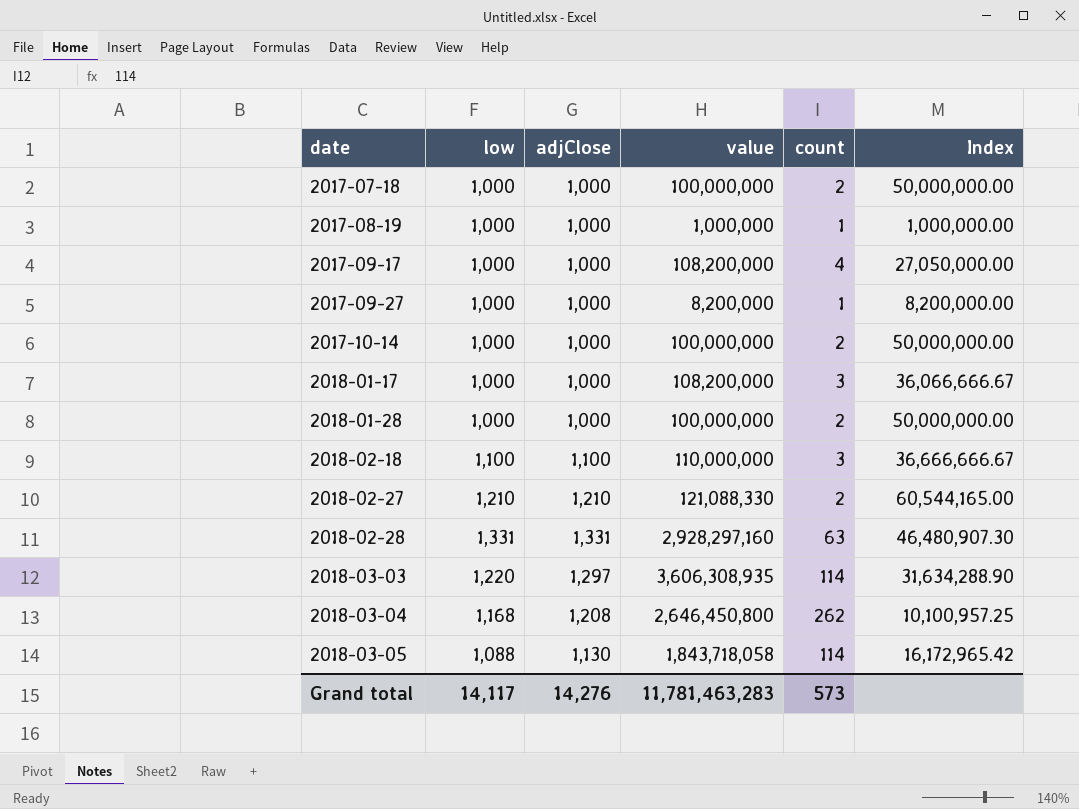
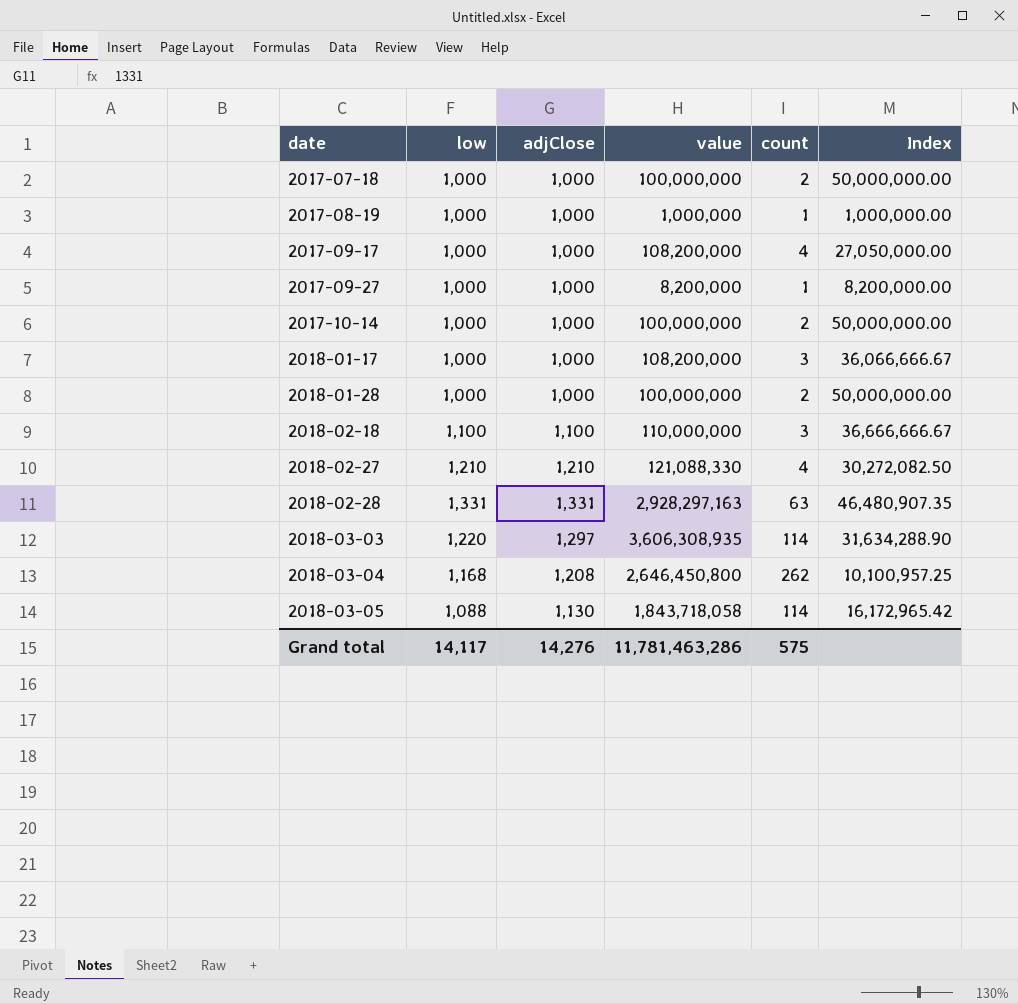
2018-02-27 | count: 2 -> 4
2018-02-27 | Index: 60,544,165.00 -> 30,272,082.50
2018-02-28 | value: 2,928,297,160 -> 2,928,297,163
2018-02-28 | Index: 46,480,907.30 -> 46,480,907.35
Grand total | value: 11,781,463,283 -> 11,781,463,286
Grand total | count: 573 -> 575

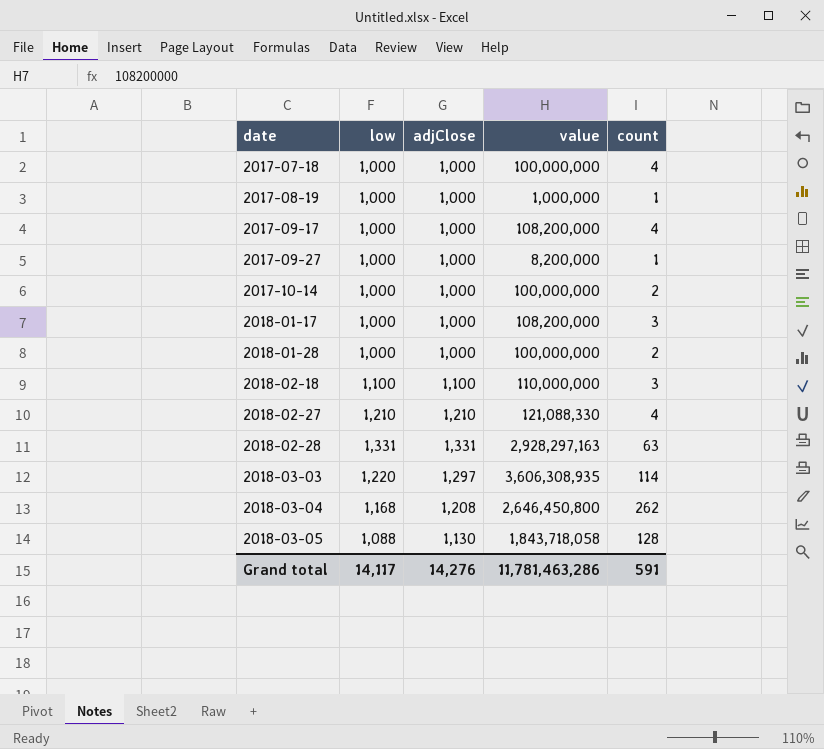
column Index | formula: [value] / [count] -> none
2017-07-18 | count: 2 -> 4
2018-03-05 | count: 114 -> 128
Grand total | count: 575 -> 591

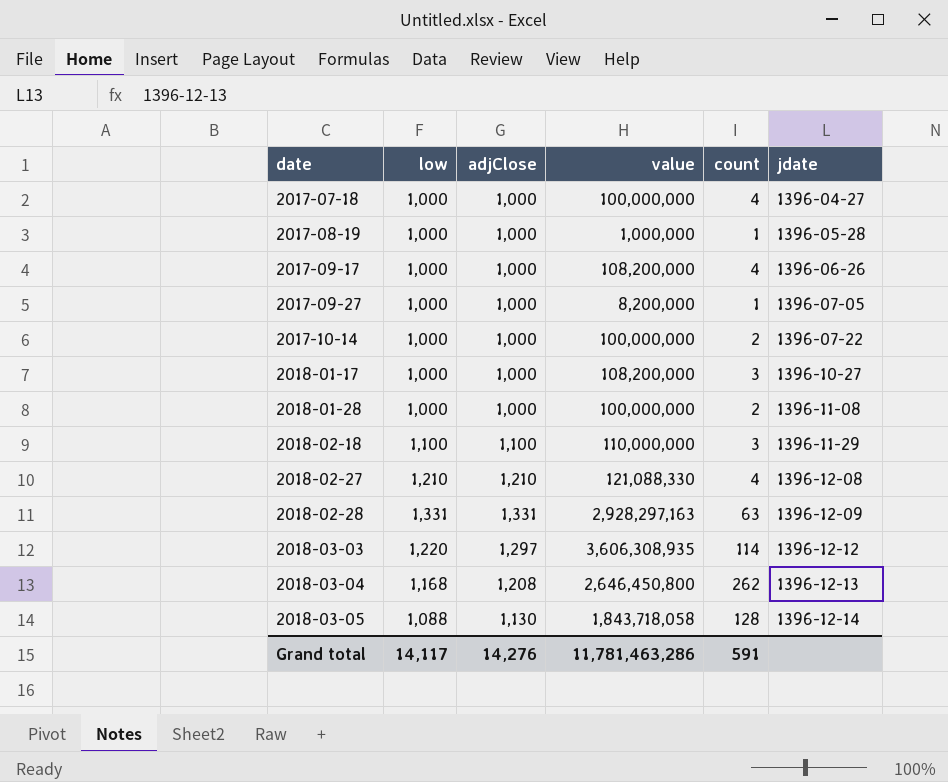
column jdate | position: none -> 6

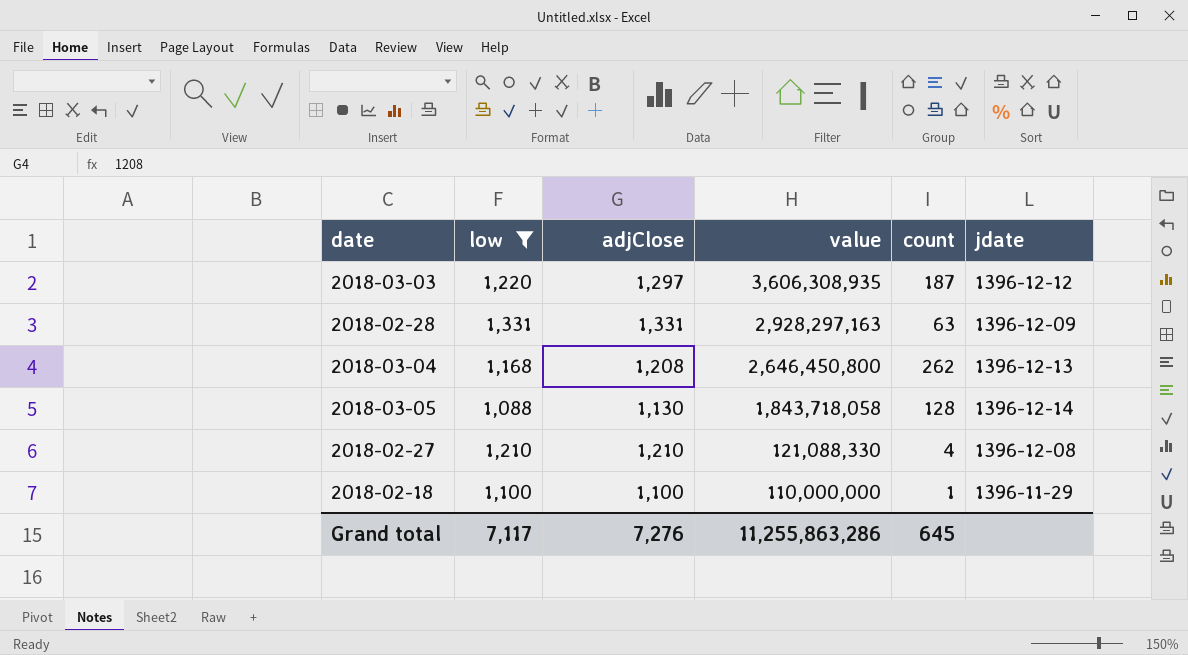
filter: none -> low != 1,000
row order: date ascending -> value descending
2018-03-03 | count: 114 -> 187
2018-02-18 | count: 3 -> 1
Grand total | low: 14,117 -> 7,117
Grand total | adjClose: 14,276 -> 7,276
Grand total | value: 11,781,463,286 -> 11,255,863,286
Grand total | count: 591 -> 645

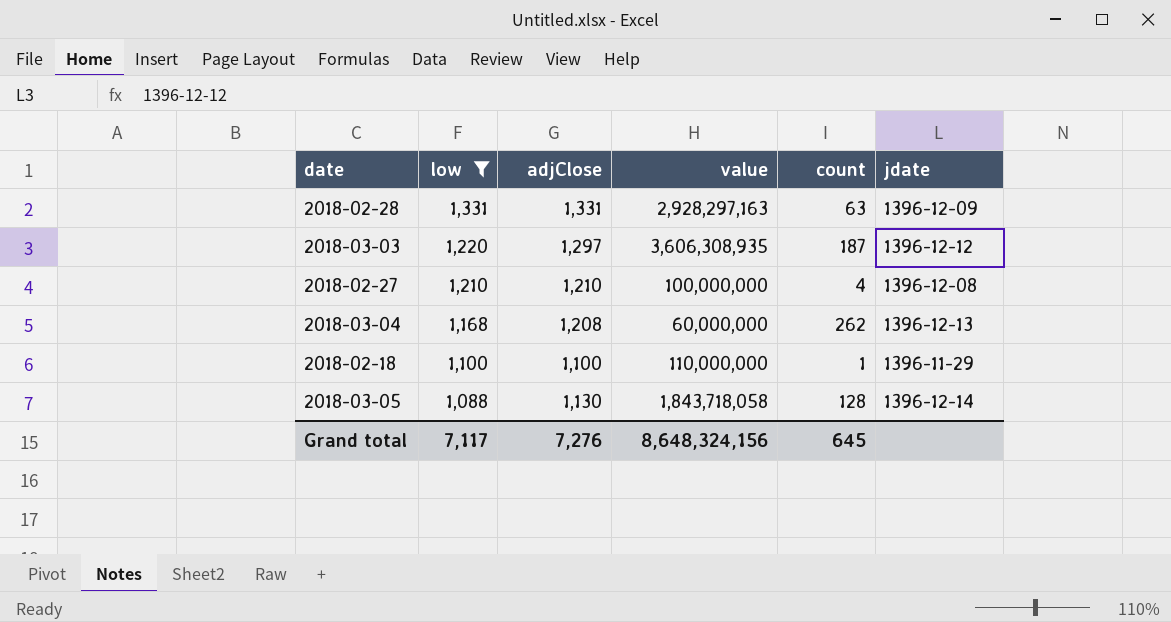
row order: value descending -> low descending
2018-02-27 | value: 121,088,330 -> 100,000,000
2018-03-04 | value: 2,646,450,800 -> 60,000,000
Grand total | value: 11,255,863,286 -> 8,648,324,156

